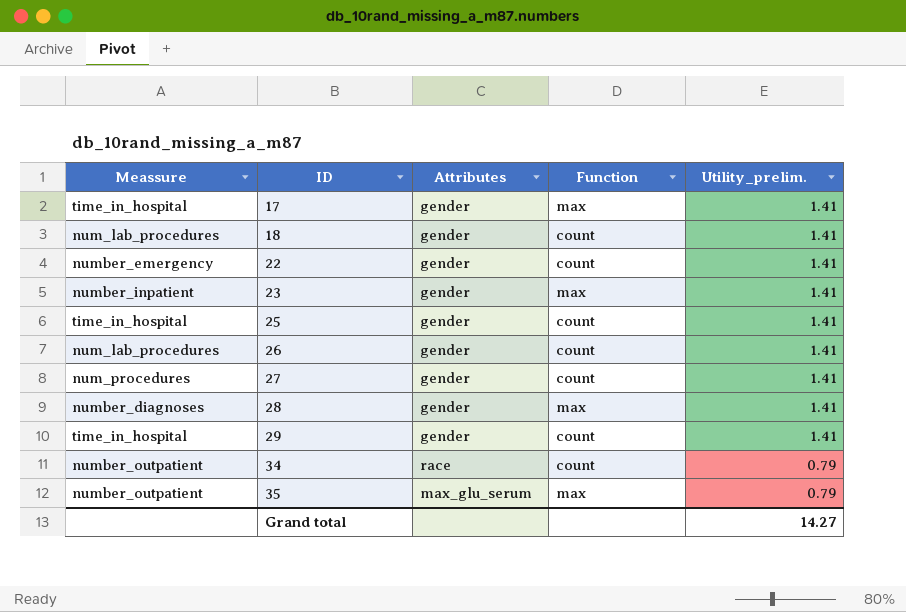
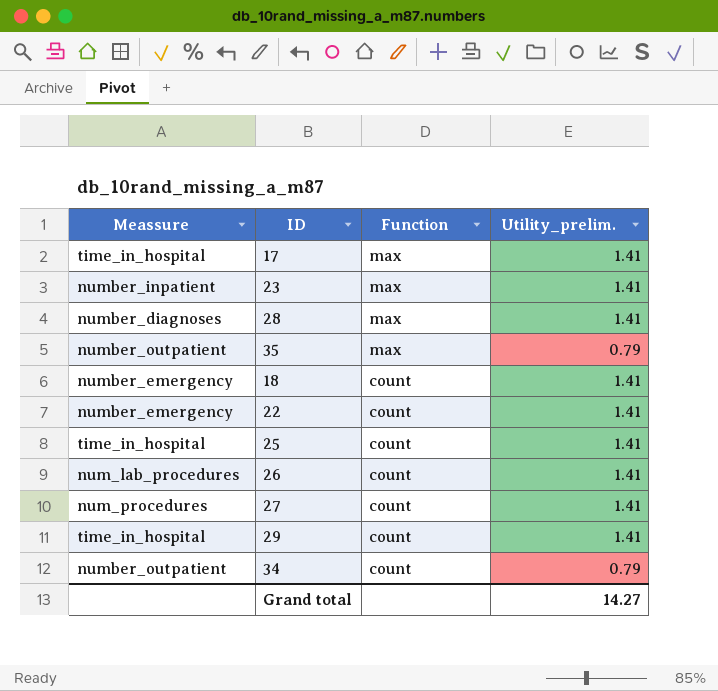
row order: ID ascending -> Function descending
column Attributes | position: 3 -> none
18 | Meassure: num_lab_procedures -> number_emergency

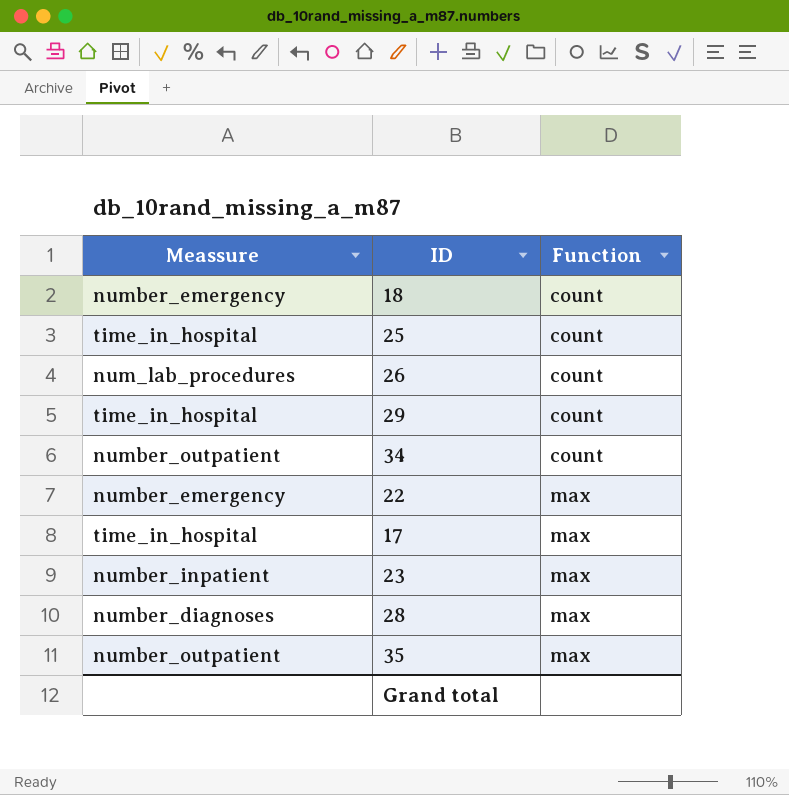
row order: Function descending -> Function ascending
column Utility_prelim. | position: 4 -> none
row 27: num_procedures | count | 1.41 -> none
22 | Function: count -> max

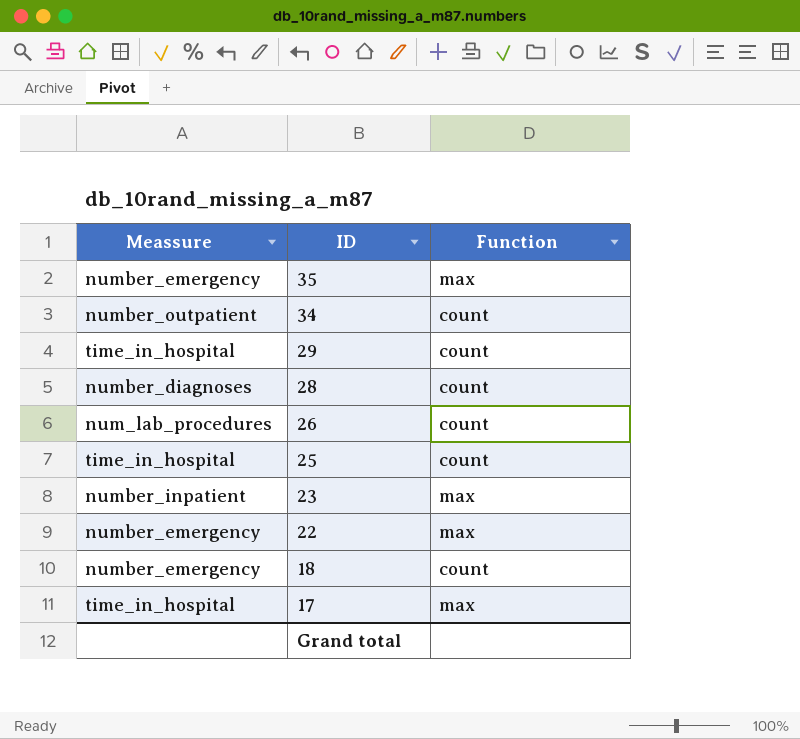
row order: Function ascending -> ID descending
35 | Meassure: number_outpatient -> number_emergency
28 | Function: max -> count

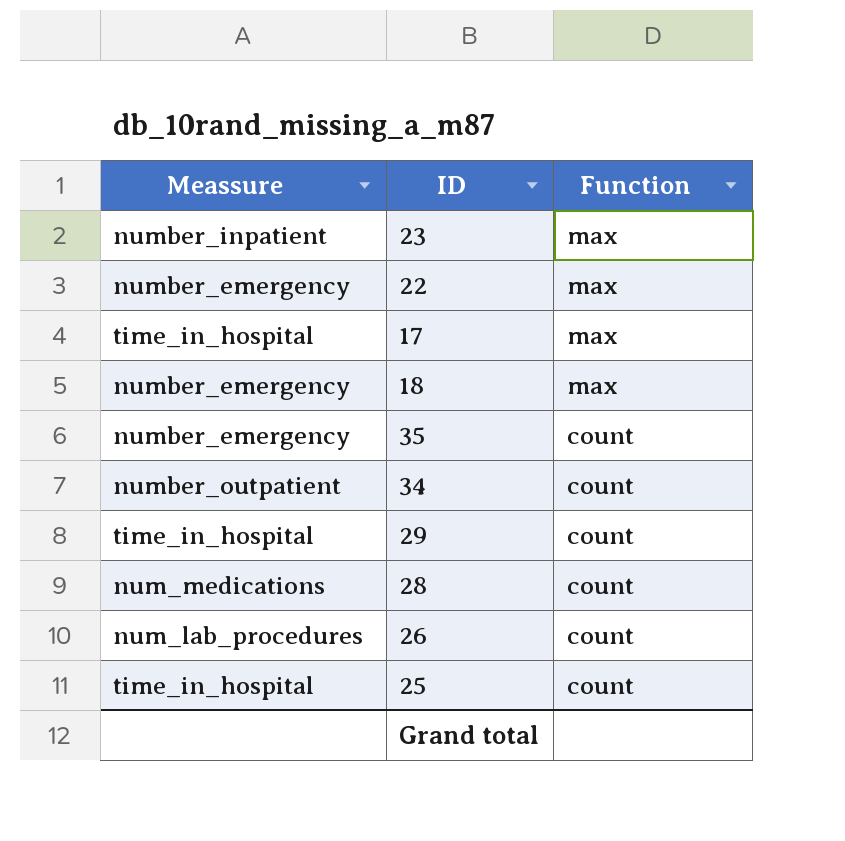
row order: ID descending -> Function descending
18 | Function: count -> max
35 | Function: max -> count
28 | Meassure: number_diagnoses -> num_medications

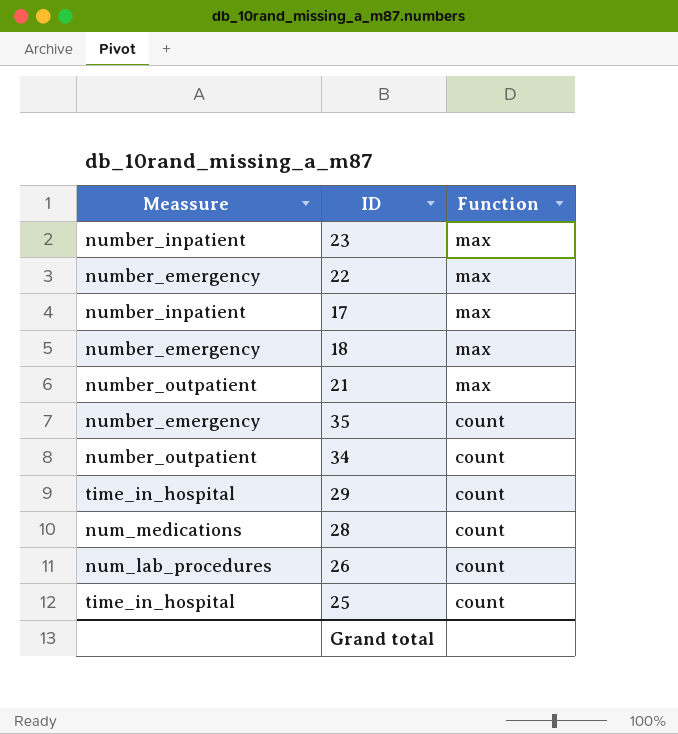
17 | Meassure: time_in_hospital -> number_inpatient
row 21: none -> number_outpatient | max

